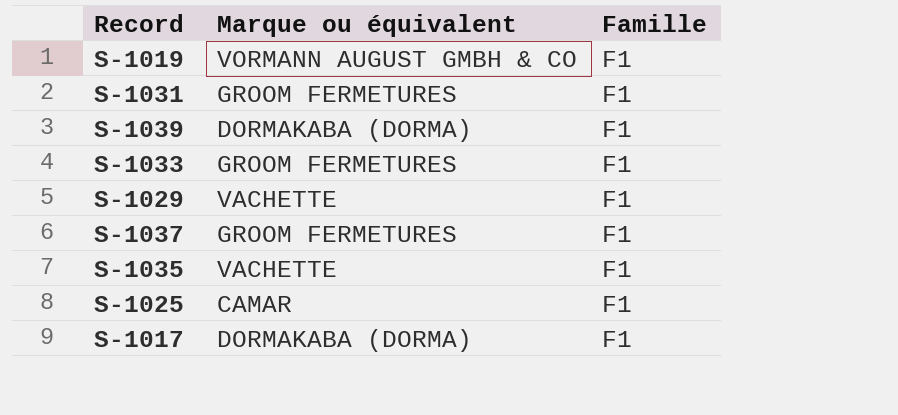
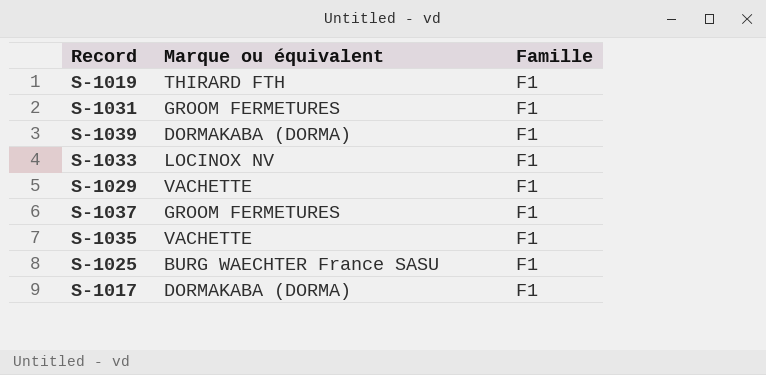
S-1019 | Marque ou équivalent: VORMANN AUGUST GMBH & CO -> THIRARD FTH
S-1033 | Marque ou équivalent: GROOM FERMETURES -> LOCINOX NV
S-1025 | Marque ou équivalent: CAMAR -> BURG WAECHTER France SASU

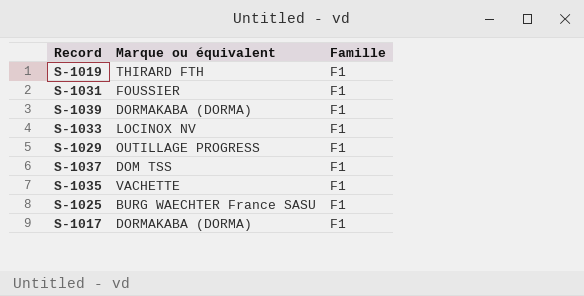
S-1031 | Marque ou équivalent: GROOM FERMETURES -> FOUSSIER
S-1029 | Marque ou équivalent: VACHETTE -> OUTILLAGE PROGRESS
S-1037 | Marque ou équivalent: GROOM FERMETURES -> DOM TSS

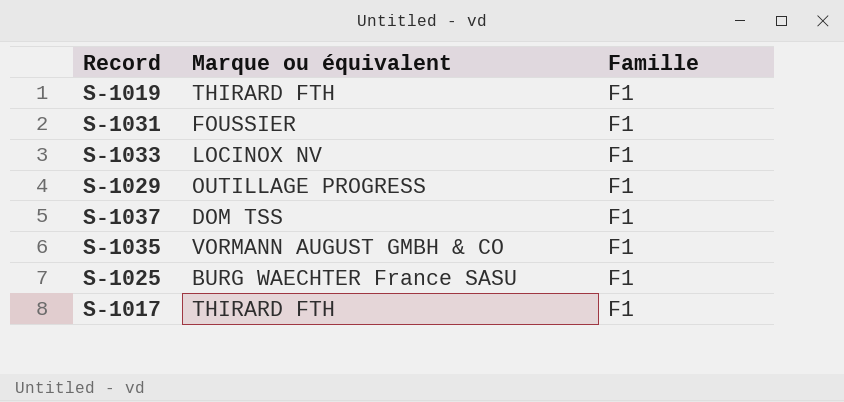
row S-1039: DORMAKABA (DORMA) | F1 -> none
S-1035 | Marque ou équivalent: VACHETTE -> VORMANN AUGUST GMBH & CO
S-1017 | Marque ou équivalent: DORMAKABA (DORMA) -> THIRARD FTH

